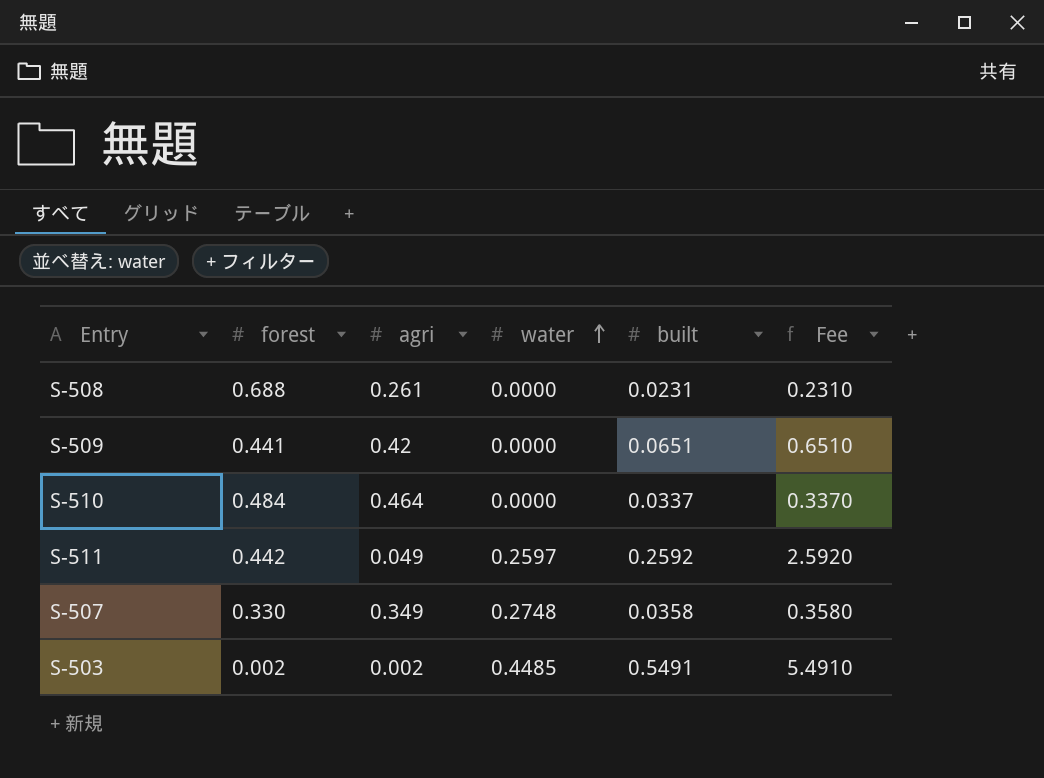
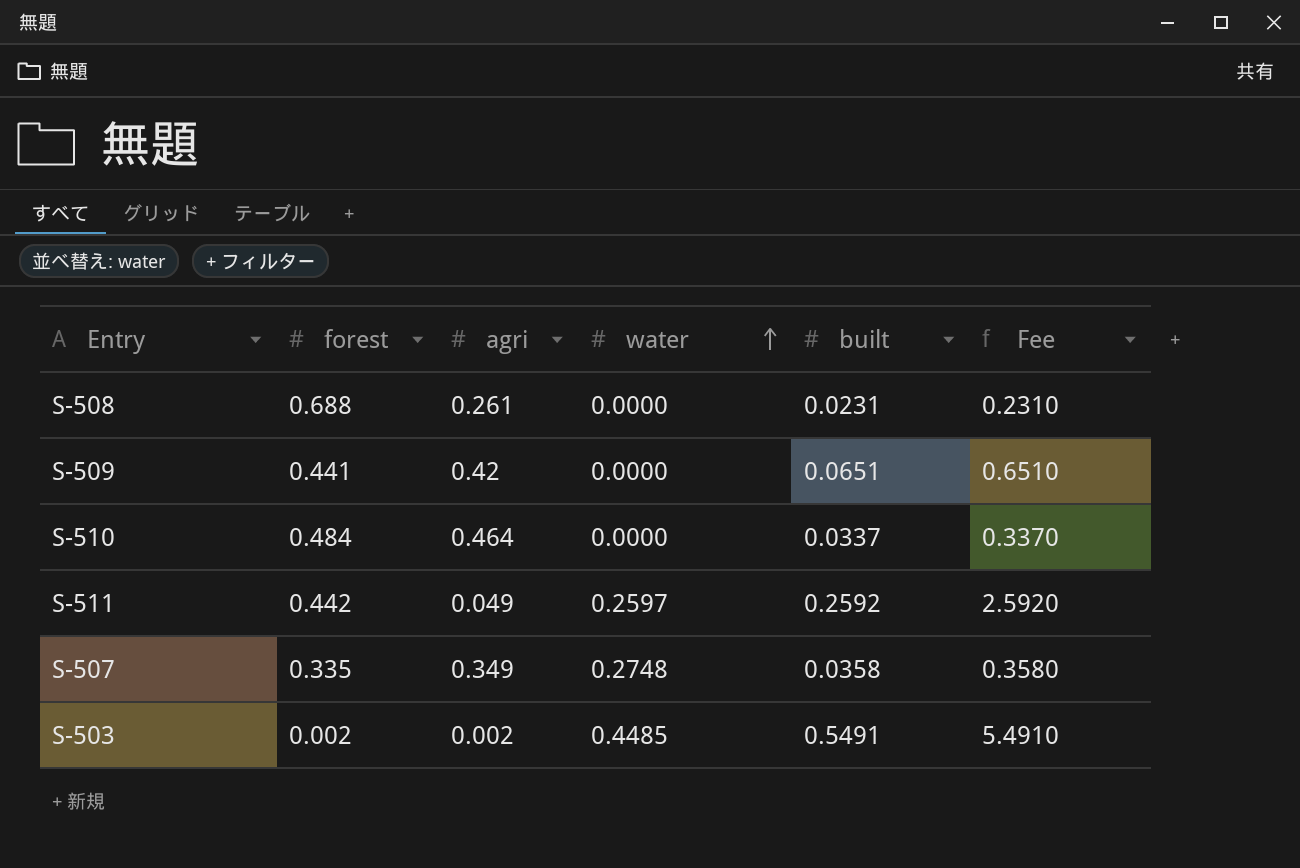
S-507 | forest: 0.330 -> 0.335

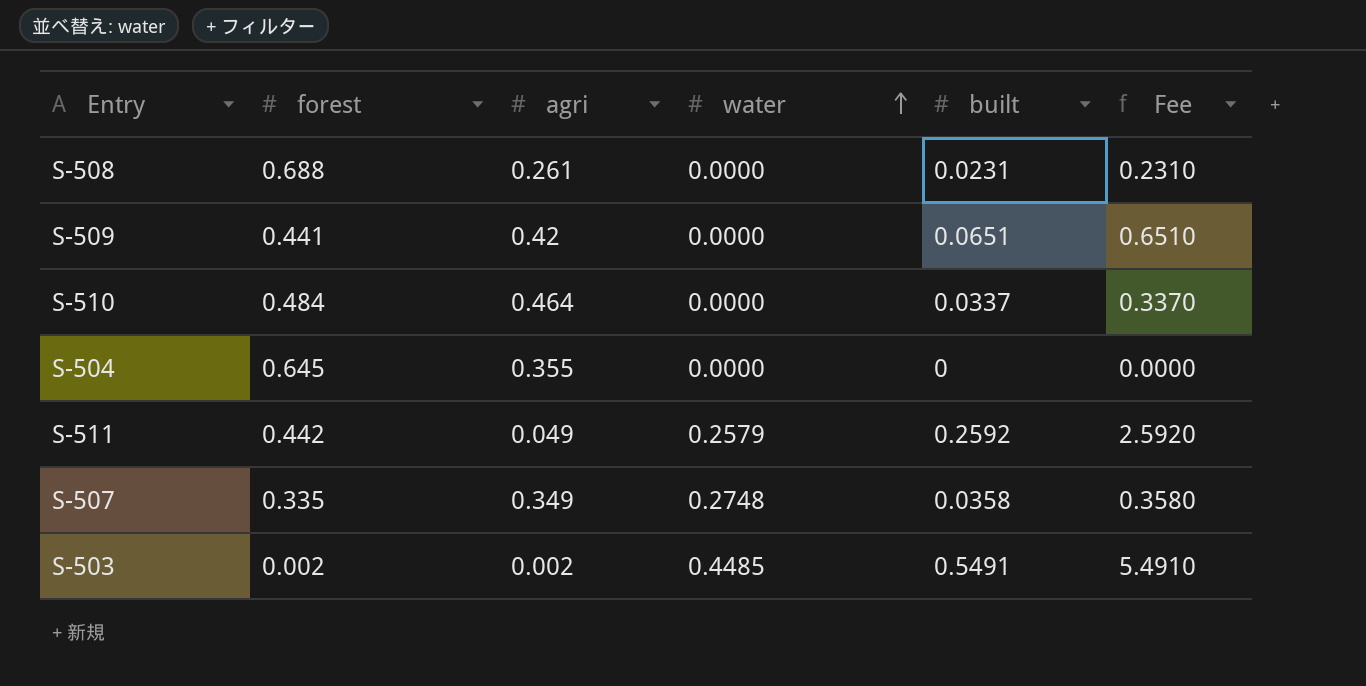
row S-504: none -> 0.645 | 0.355 | 0.0000 | 0 | 0.0000
S-511 | water: 0.2597 -> 0.2579

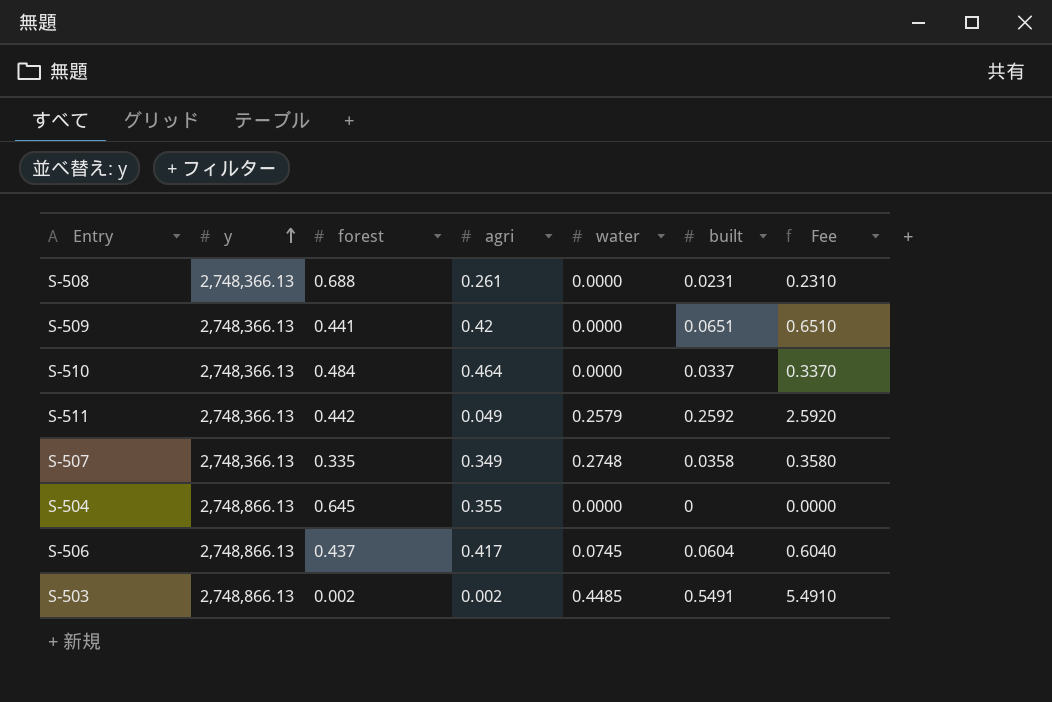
row order: water ascending -> y ascending
column y | position: none -> 2
row S-506: none -> 2,748,866.13 | 0.437 | 0.417 | 0.0745 | 0.0604 | 0.6040

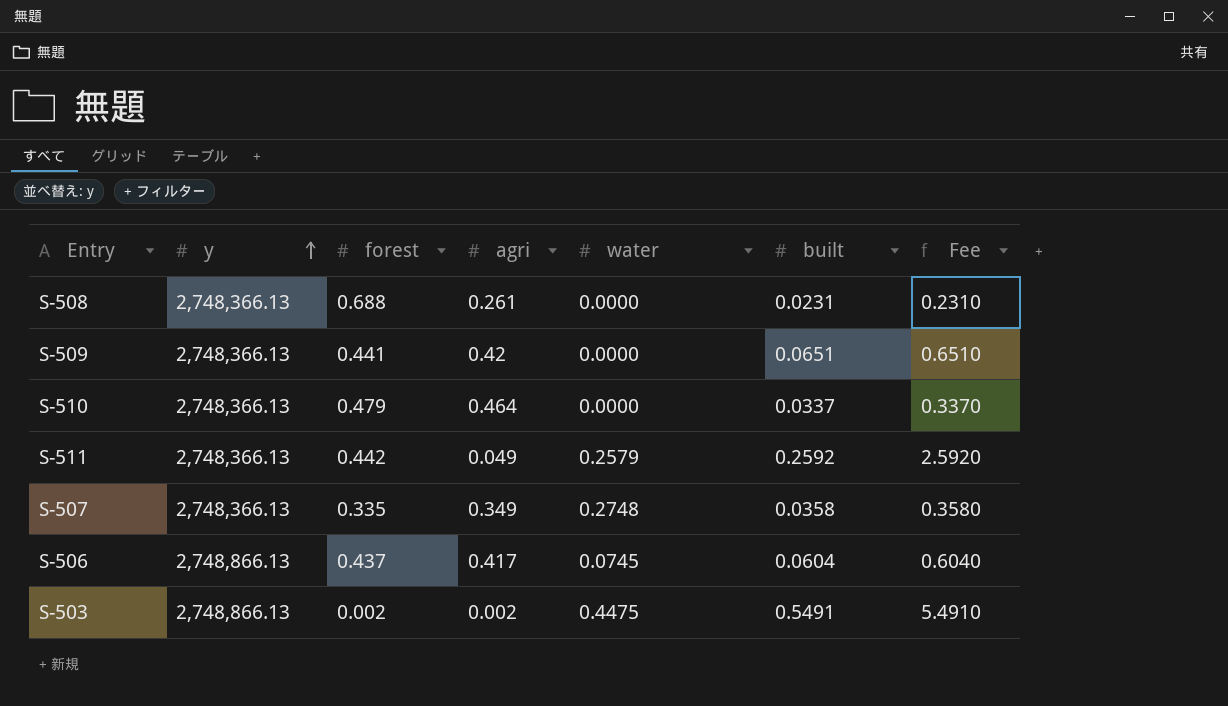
row S-504: 2,748,866.13 | 0.645 | 0.355 | 0.0000 | 0 | 0.0000 -> none
S-510 | forest: 0.484 -> 0.479
S-503 | water: 0.4485 -> 0.4475

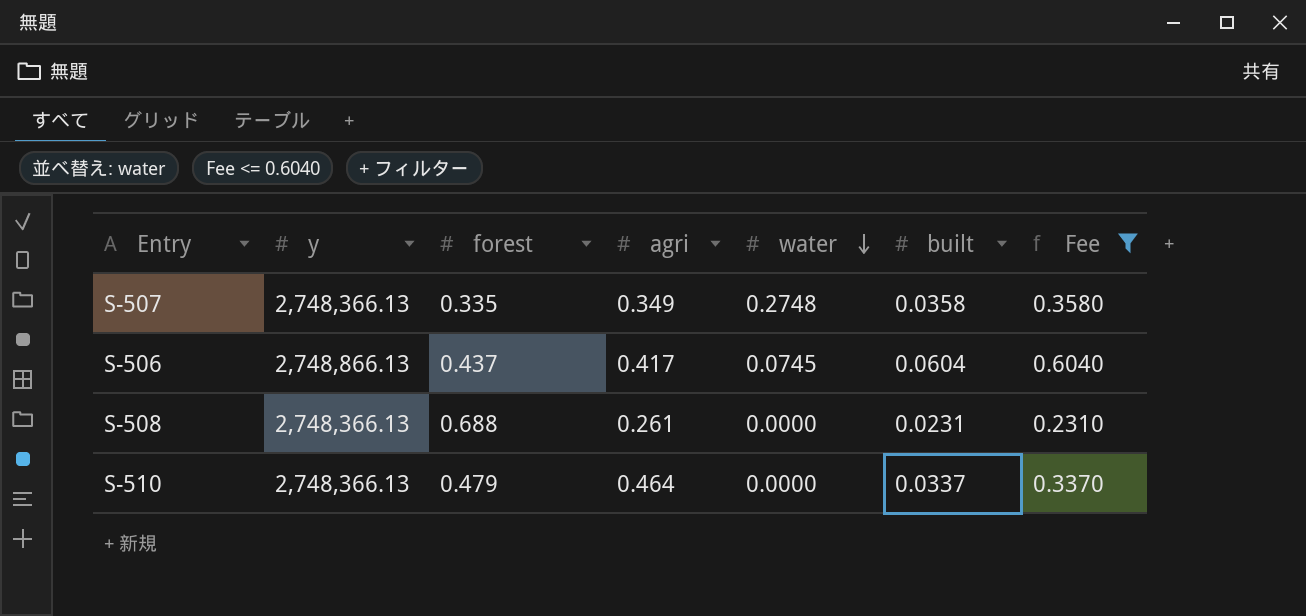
filter: none -> Fee <= 0.6040
row order: y ascending -> water descending

